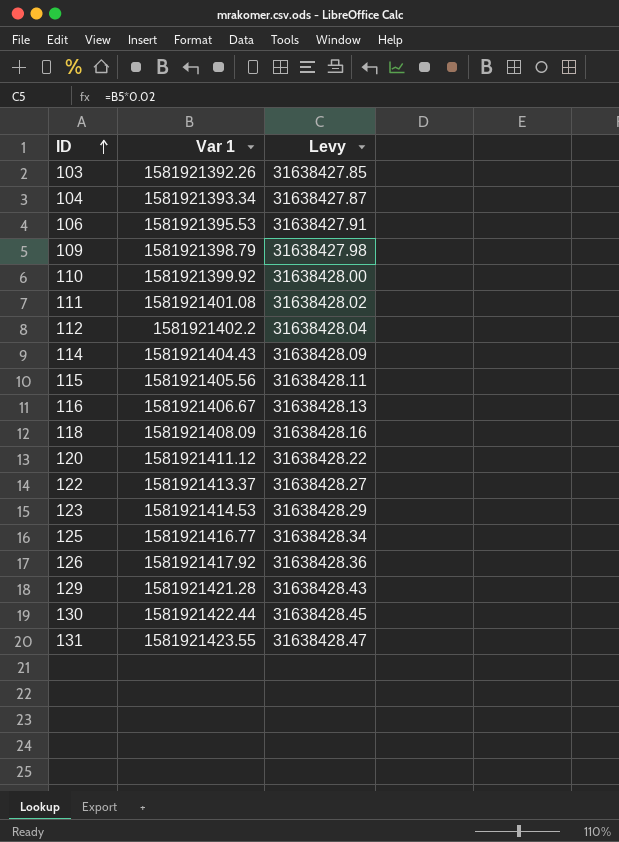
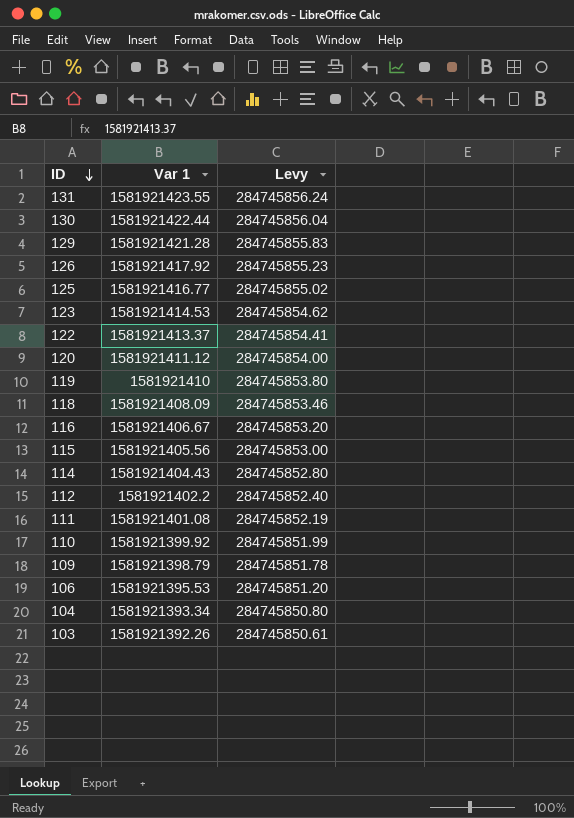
row order: ID ascending -> ID descending
column Levy | formula: [Var 1] * 0.02 -> [Var 1] * 0.18
row 119: none -> 1581921410 | 284745853.80

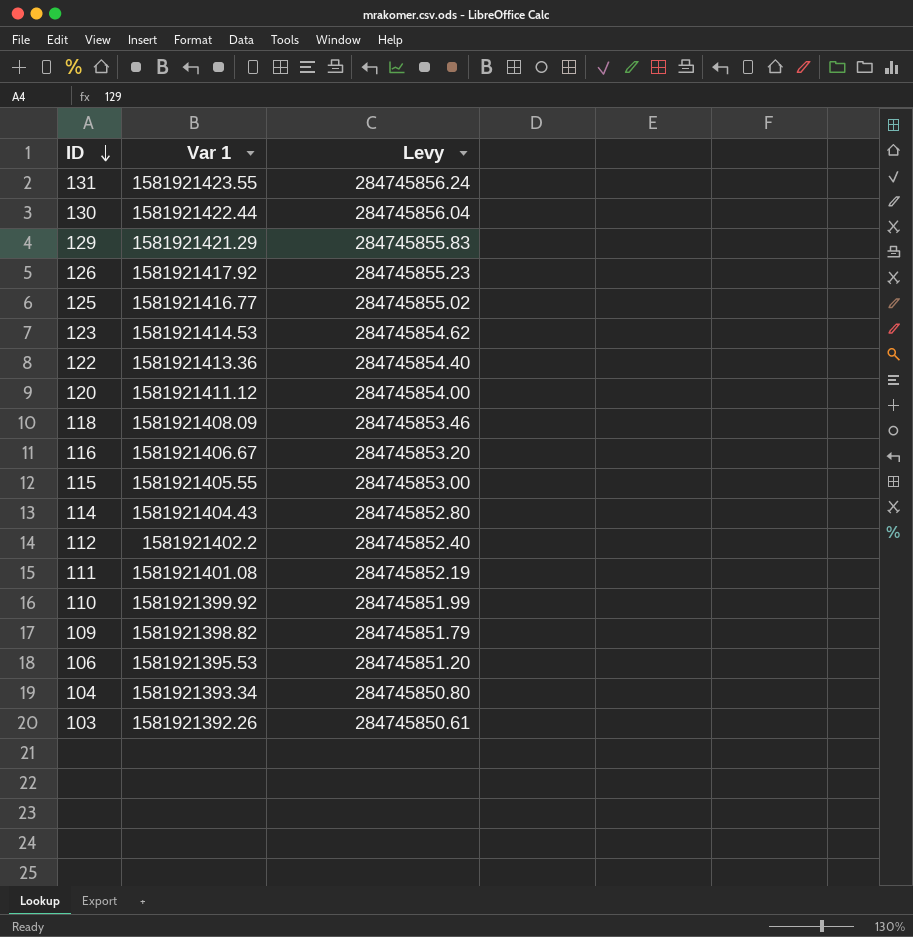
row 119: 1581921410 | 284745853.80 -> none
129 | Var 1: 1581921421.28 -> 1581921421.29
122 | Var 1: 1581921413.37 -> 1581921413.36
122 | Levy: 284745854.41 -> 284745854.40
115 | Var 1: 1581921405.56 -> 1581921405.55
109 | Var 1: 1581921398.79 -> 1581921398.82
109 | Levy: 284745851.78 -> 284745851.79

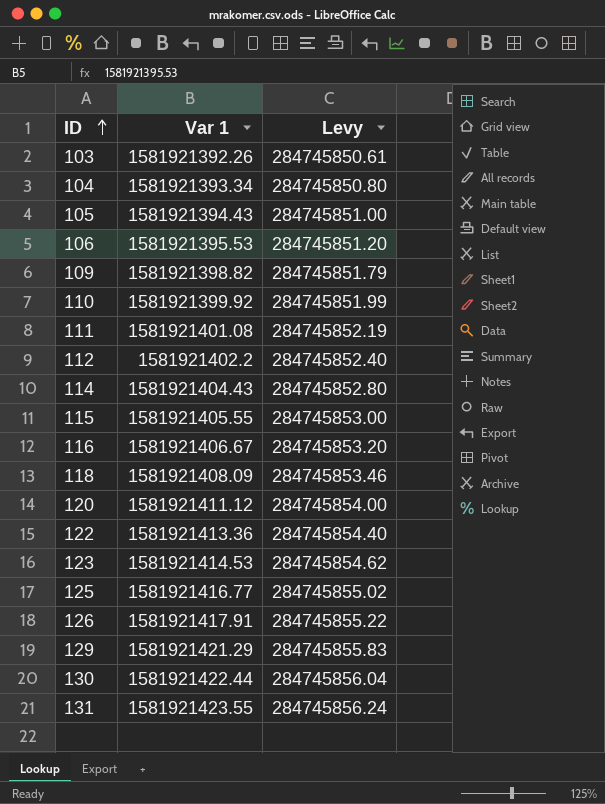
row order: ID descending -> ID ascending
row 105: none -> 1581921394.43 | 284745851.00
126 | Var 1: 1581921417.92 -> 1581921417.91
126 | Levy: 284745855.23 -> 284745855.22

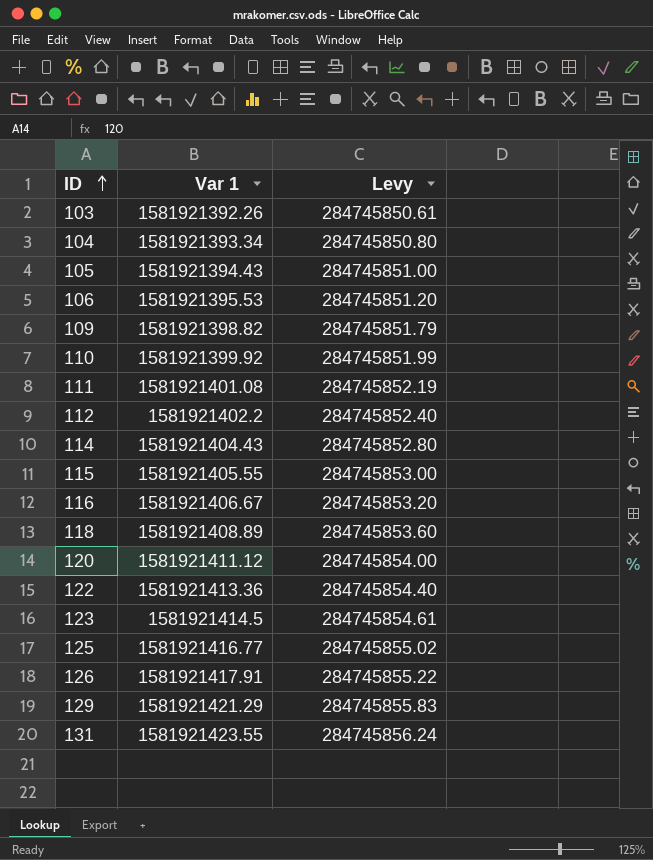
row 130: 1581921422.44 | 284745856.04 -> none
118 | Var 1: 1581921408.09 -> 1581921408.89
118 | Levy: 284745853.46 -> 284745853.60
123 | Var 1: 1581921414.53 -> 1581921414.5
123 | Levy: 284745854.62 -> 284745854.61

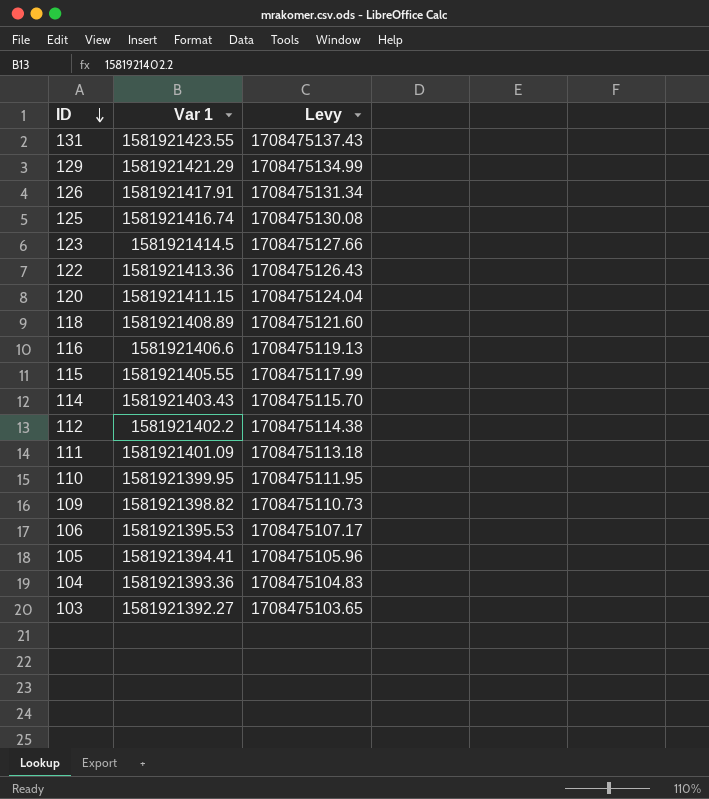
row order: ID ascending -> ID descending
column Levy | formula: [Var 1] * 0.18 -> [Var 1] * 1.08
125 | Var 1: 1581921416.77 -> 1581921416.74
120 | Var 1: 1581921411.12 -> 1581921411.15
116 | Var 1: 1581921406.67 -> 1581921406.6
114 | Var 1: 1581921404.43 -> 1581921403.43
111 | Var 1: 1581921401.08 -> 1581921401.09
110 | Var 1: 1581921399.92 -> 1581921399.95
105 | Var 1: 1581921394.43 -> 1581921394.41
104 | Var 1: 1581921393.34 -> 1581921393.36
103 | Var 1: 1581921392.26 -> 1581921392.27

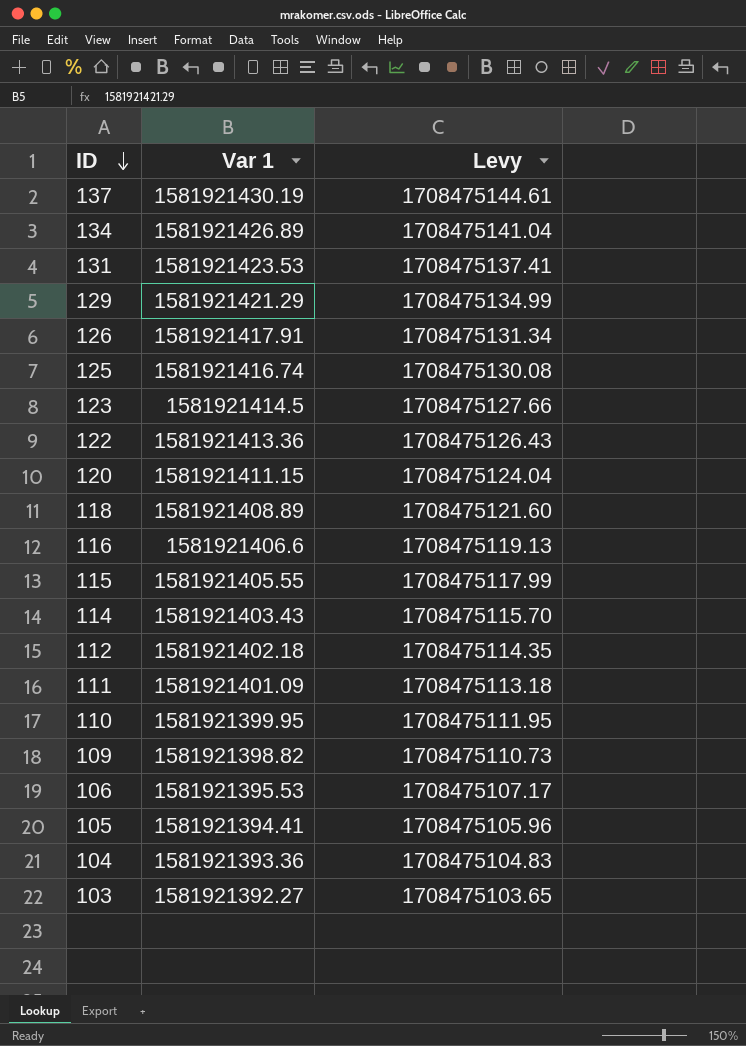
row 137: none -> 1581921430.19 | 1708475144.61
row 134: none -> 1581921426.89 | 1708475141.04
131 | Var 1: 1581921423.55 -> 1581921423.53
131 | Levy: 1708475137.43 -> 1708475137.41
112 | Var 1: 1581921402.2 -> 1581921402.18
112 | Levy: 1708475114.38 -> 1708475114.35

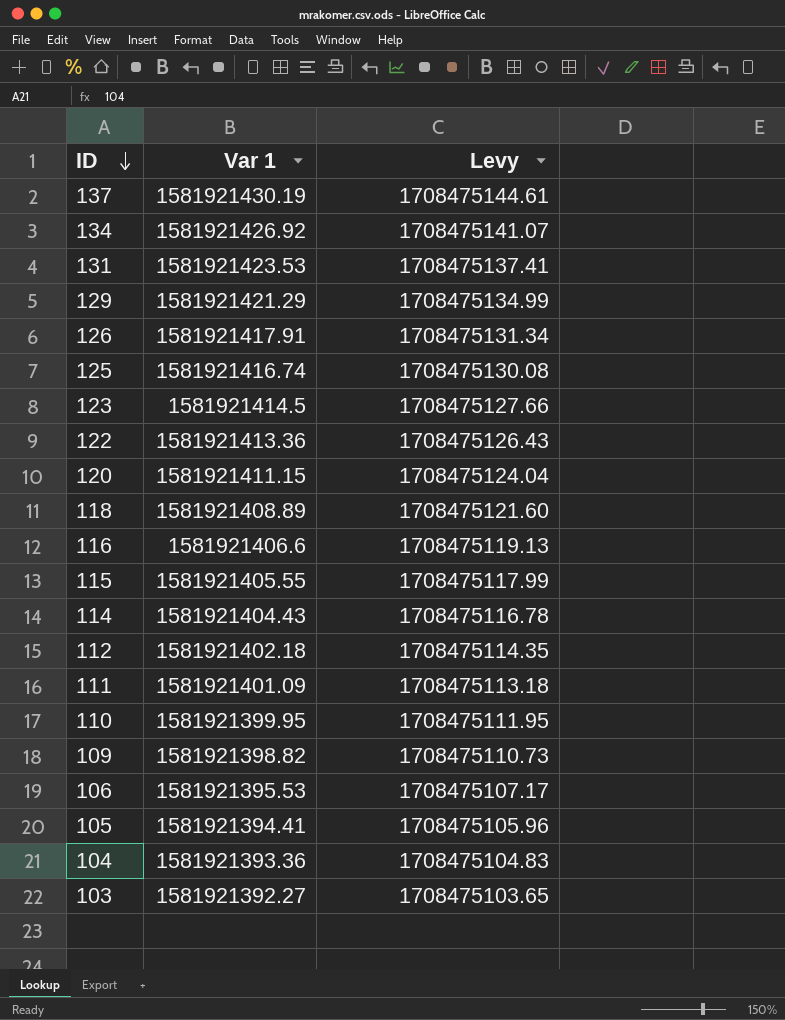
134 | Var 1: 1581921426.89 -> 1581921426.92
134 | Levy: 1708475141.04 -> 1708475141.07
114 | Var 1: 1581921403.43 -> 1581921404.43
114 | Levy: 1708475115.70 -> 1708475116.78

